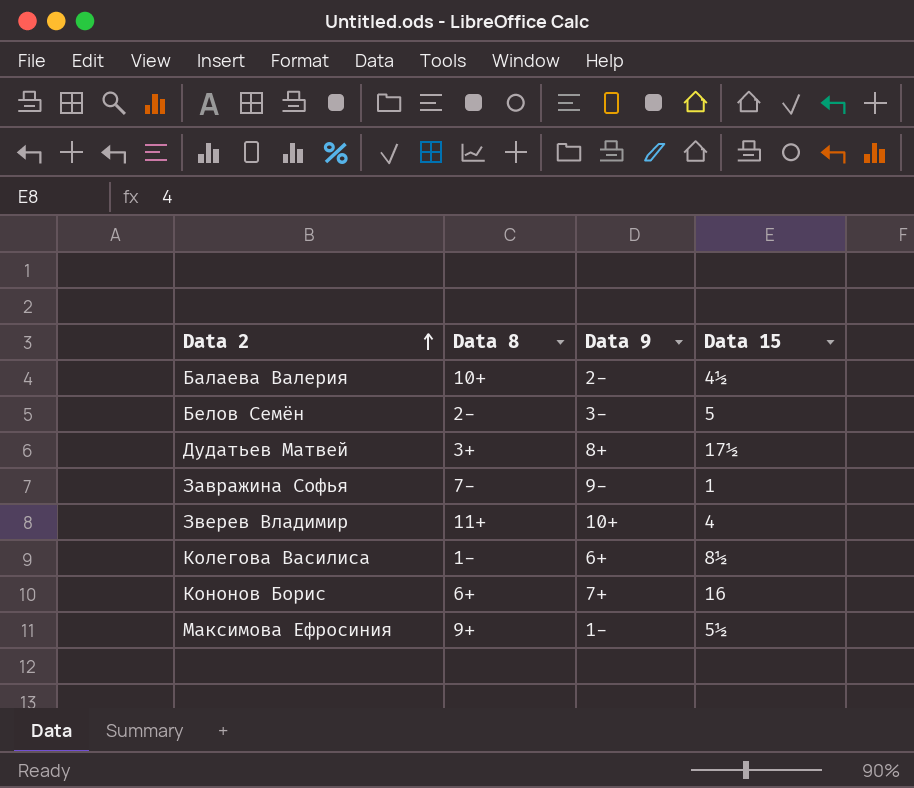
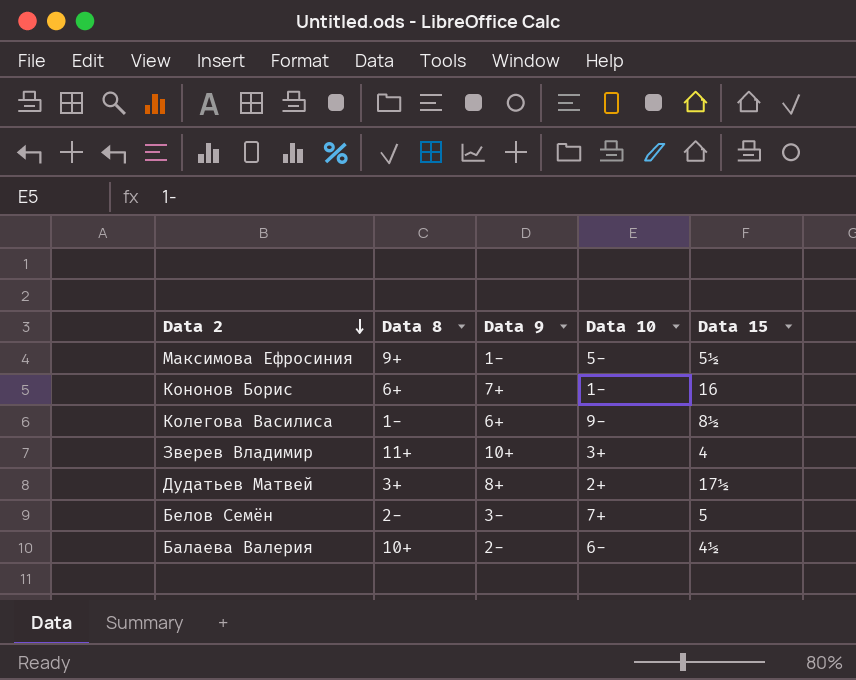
row order: Data 2 ascending -> Data 2 descending
column Data 10 | position: none -> 4
row Завражина Софья: 7- | 9- | 1 -> none

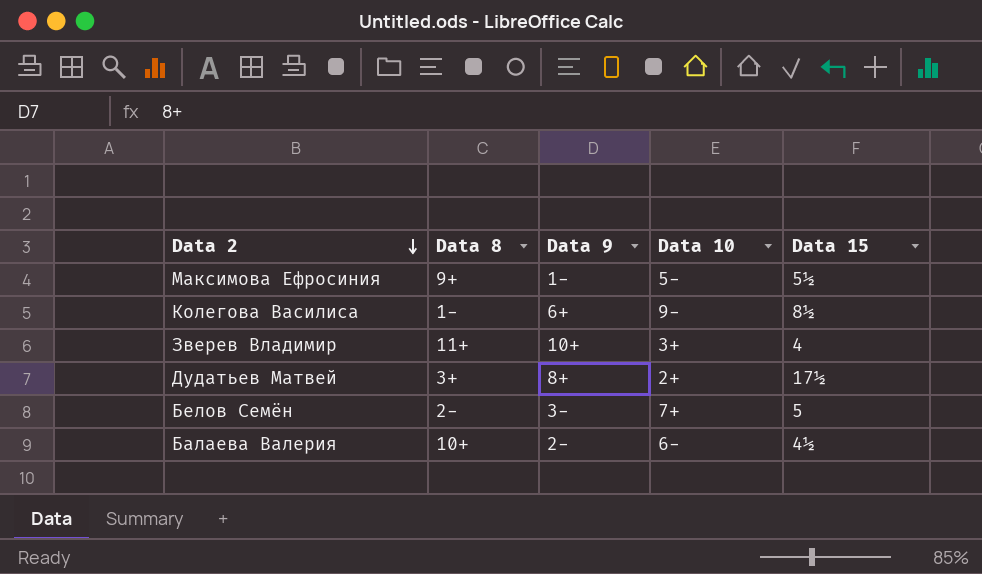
row Кононов Борис: 6+ | 7+ | 1- | 16 -> none

